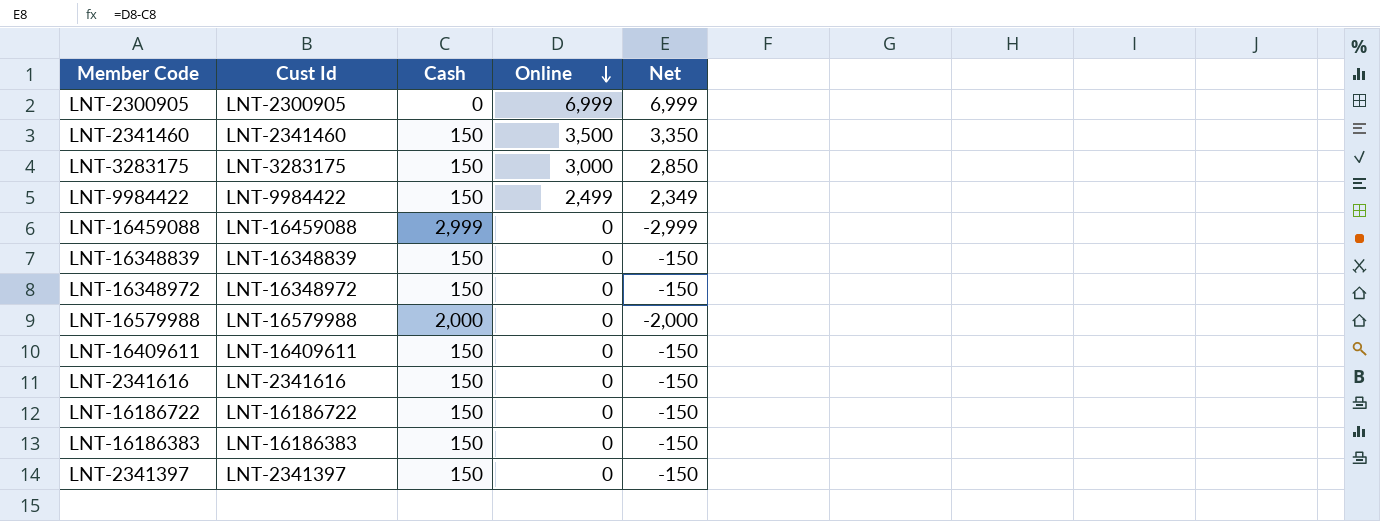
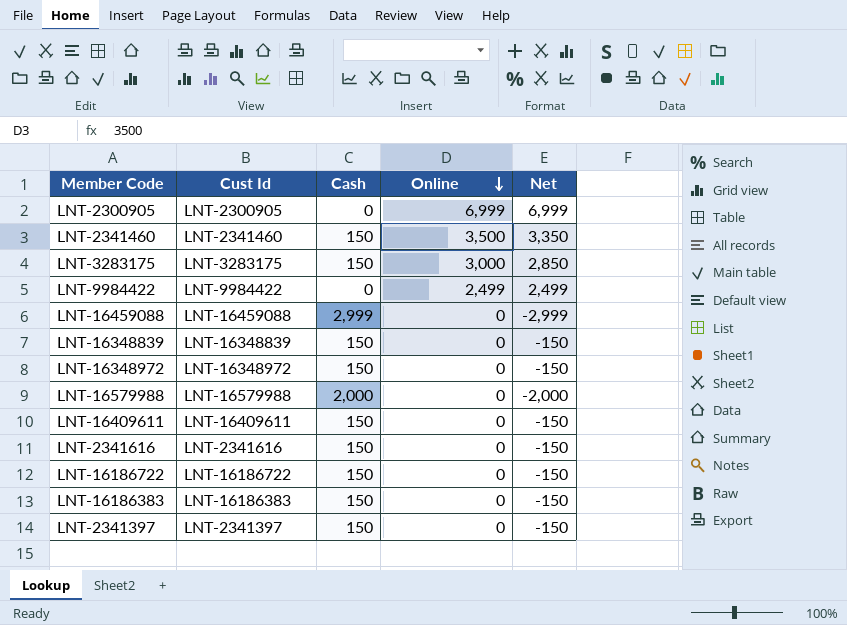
LNT-9984422 | Cash: 150 -> 0
LNT-9984422 | Net: 2,349 -> 2,499

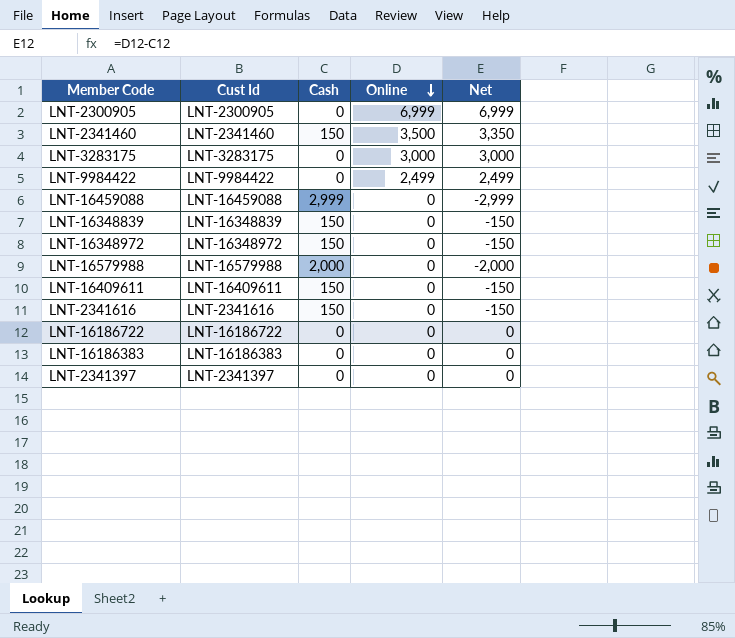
LNT-3283175 | Cash: 150 -> 0
LNT-3283175 | Net: 2,850 -> 3,000
LNT-16186722 | Cash: 150 -> 0
LNT-16186722 | Net: -150 -> 0
LNT-16186383 | Cash: 150 -> 0
LNT-16186383 | Net: -150 -> 0
LNT-2341397 | Cash: 150 -> 0
LNT-2341397 | Net: -150 -> 0

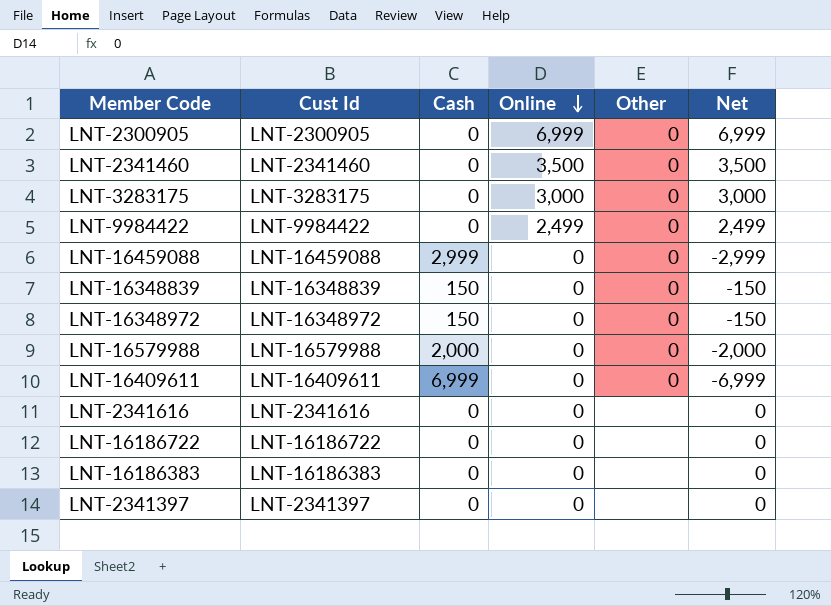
column Other | position: none -> 5
LNT-2341460 | Cash: 150 -> 0
LNT-2341460 | Net: 3,350 -> 3,500
LNT-16409611 | Cash: 150 -> 6,999
LNT-16409611 | Net: -150 -> -6,999
LNT-2341616 | Cash: 150 -> 0
LNT-2341616 | Net: -150 -> 0

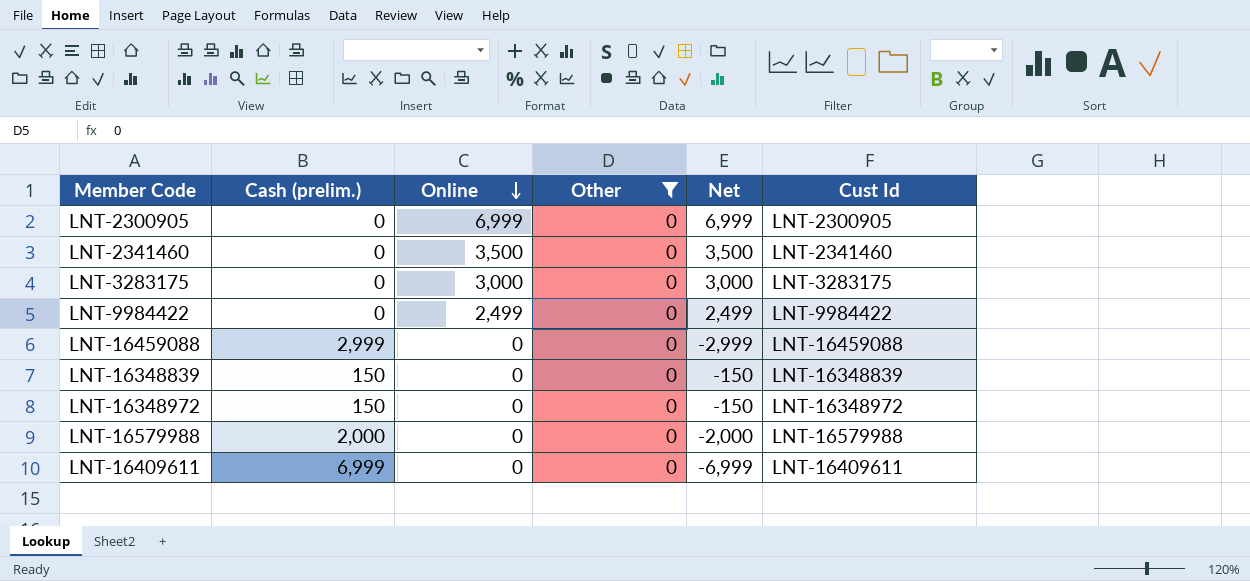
filter: none -> Other = 0
column name: Cash -> Cash (prelim.)
column Cust Id | position: 2 -> 6

